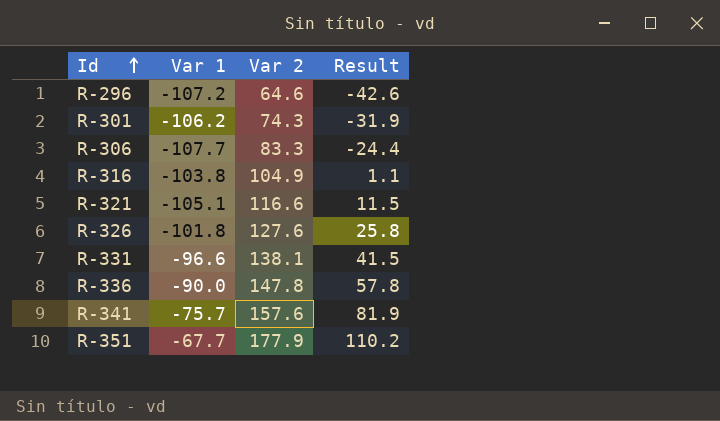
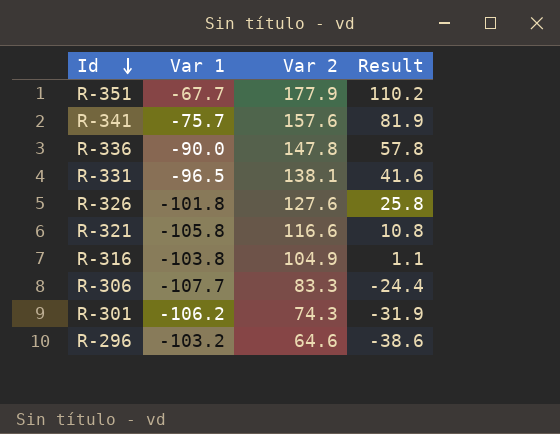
row order: Id ascending -> Id descending
R-331 | Var 1: -96.6 -> -96.5
R-331 | Result: 41.5 -> 41.6
R-321 | Var 1: -105.1 -> -105.8
R-321 | Result: 11.5 -> 10.8
R-296 | Var 1: -107.2 -> -103.2
R-296 | Result: -42.6 -> -38.6

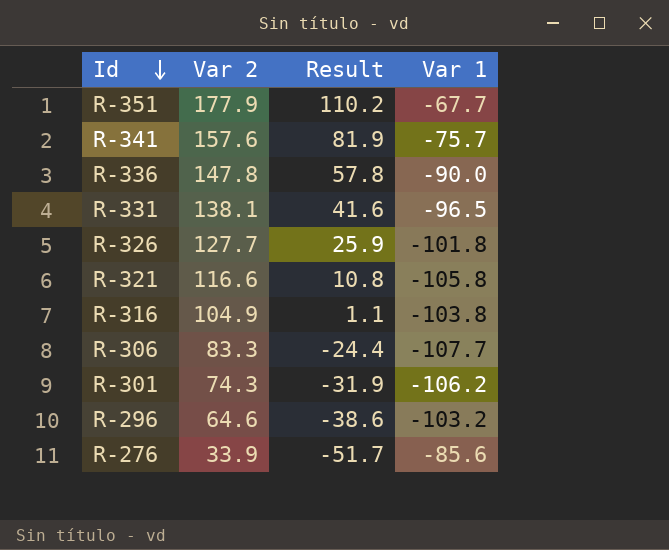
column Var 1 | position: 2 -> 4
R-326 | Var 2: 127.6 -> 127.7
R-326 | Result: 25.8 -> 25.9
row R-276: none -> 33.9 | -51.7 | -85.6

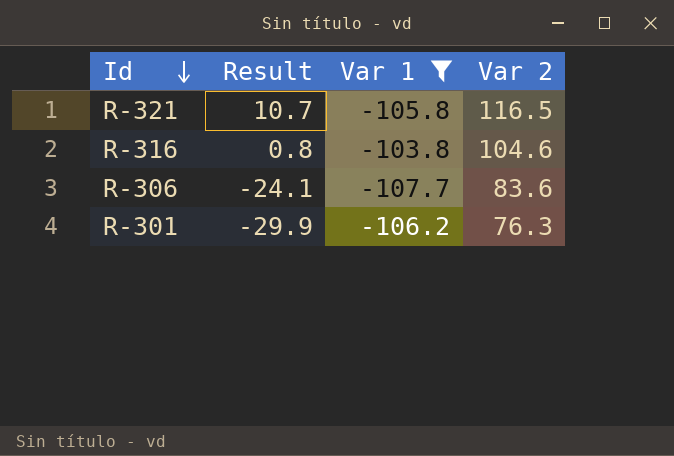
filter: none -> Var 1 <= -103.8
column Var 2 | position: 2 -> 4
R-321 | Result: 10.8 -> 10.7
R-321 | Var 2: 116.6 -> 116.5
R-316 | Result: 1.1 -> 0.8
R-316 | Var 2: 104.9 -> 104.6
R-306 | Result: -24.4 -> -24.1
R-306 | Var 2: 83.3 -> 83.6
R-301 | Result: -31.9 -> -29.9
R-301 | Var 2: 74.3 -> 76.3

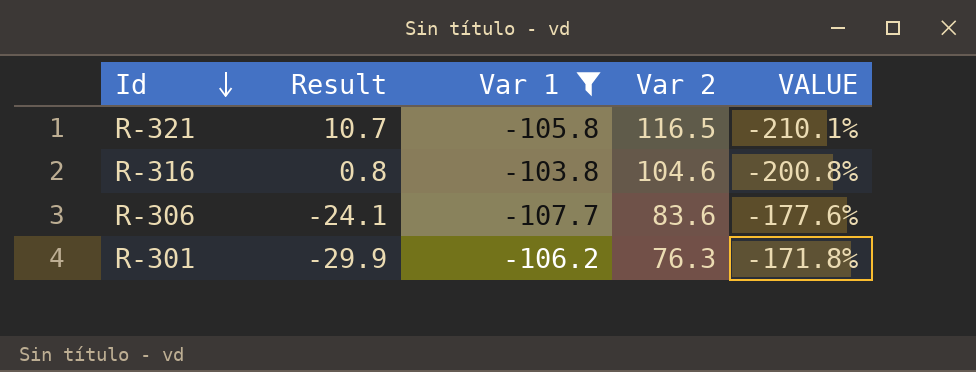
column VALUE | formula: none -> ([Var 2] - [Var 1]) / [Var 1]

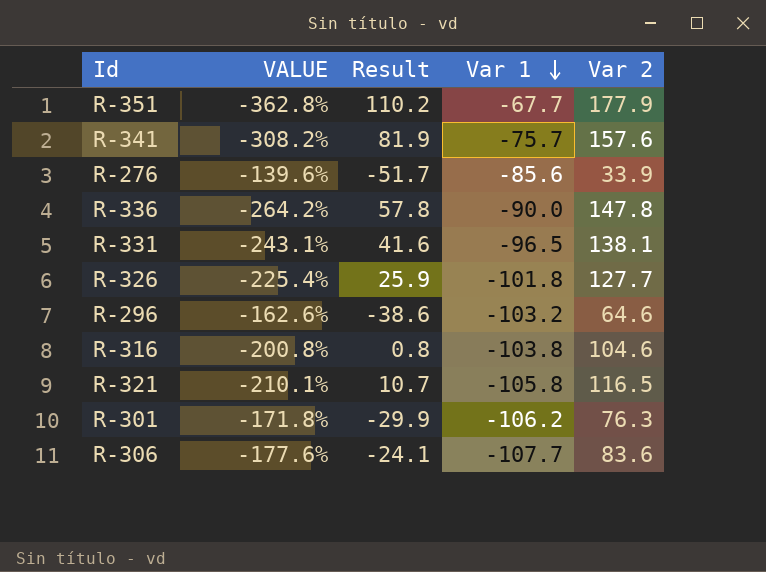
filter: Var 1 <= -103.8 -> none
row order: Id descending -> Var 1 descending
column VALUE | position: 5 -> 2

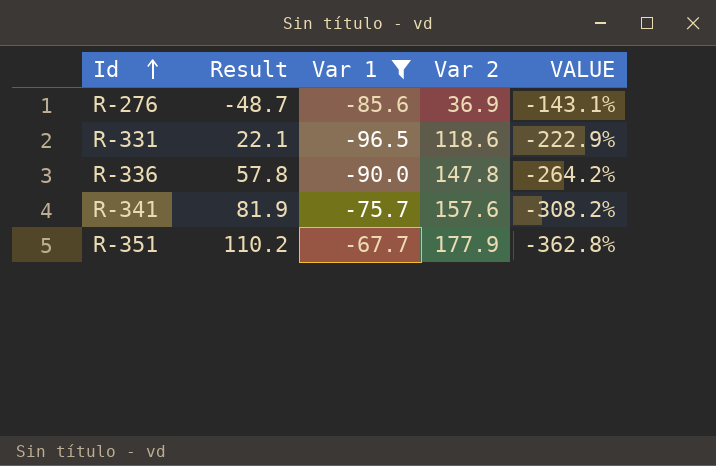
filter: none -> Var 1 >= -96.5
row order: Var 1 descending -> Id ascending
column VALUE | position: 2 -> 5
R-276 | Result: -51.7 -> -48.7
R-276 | Var 2: 33.9 -> 36.9
R-276 | VALUE: -139.6% -> -143.1%
R-331 | Result: 41.6 -> 22.1
R-331 | Var 2: 138.1 -> 118.6
R-331 | VALUE: -243.1% -> -222.9%

